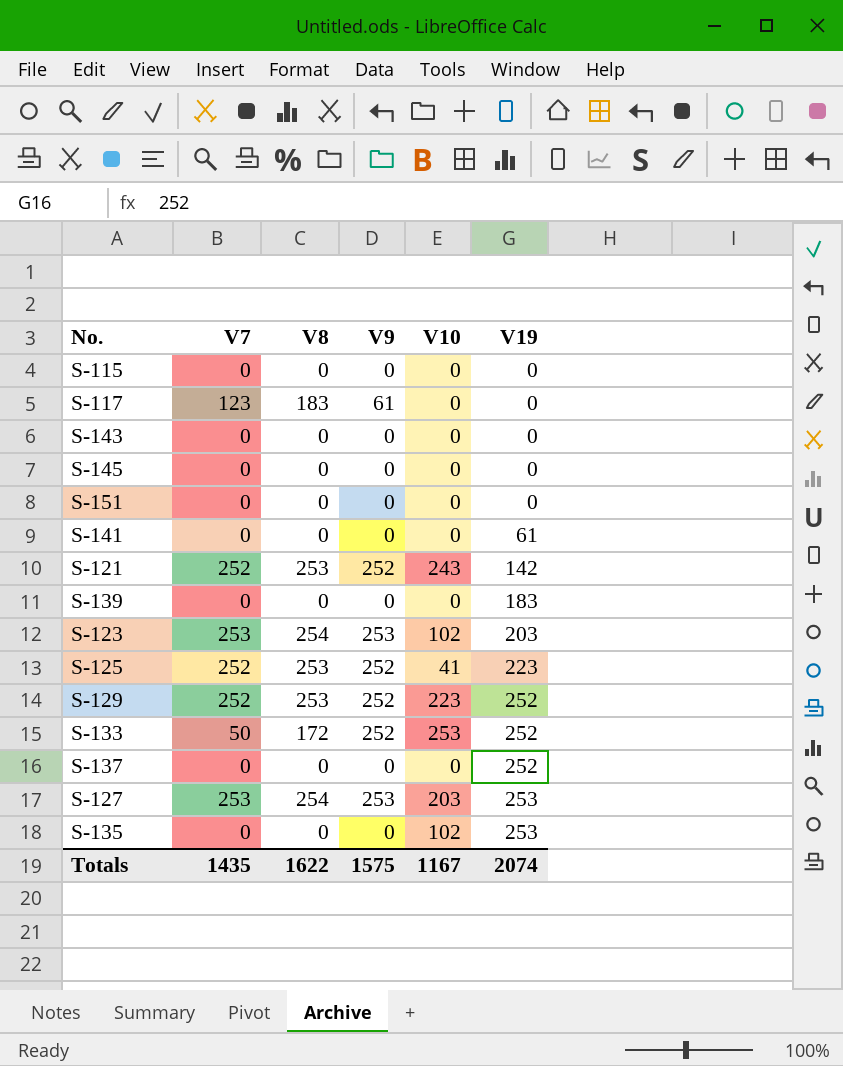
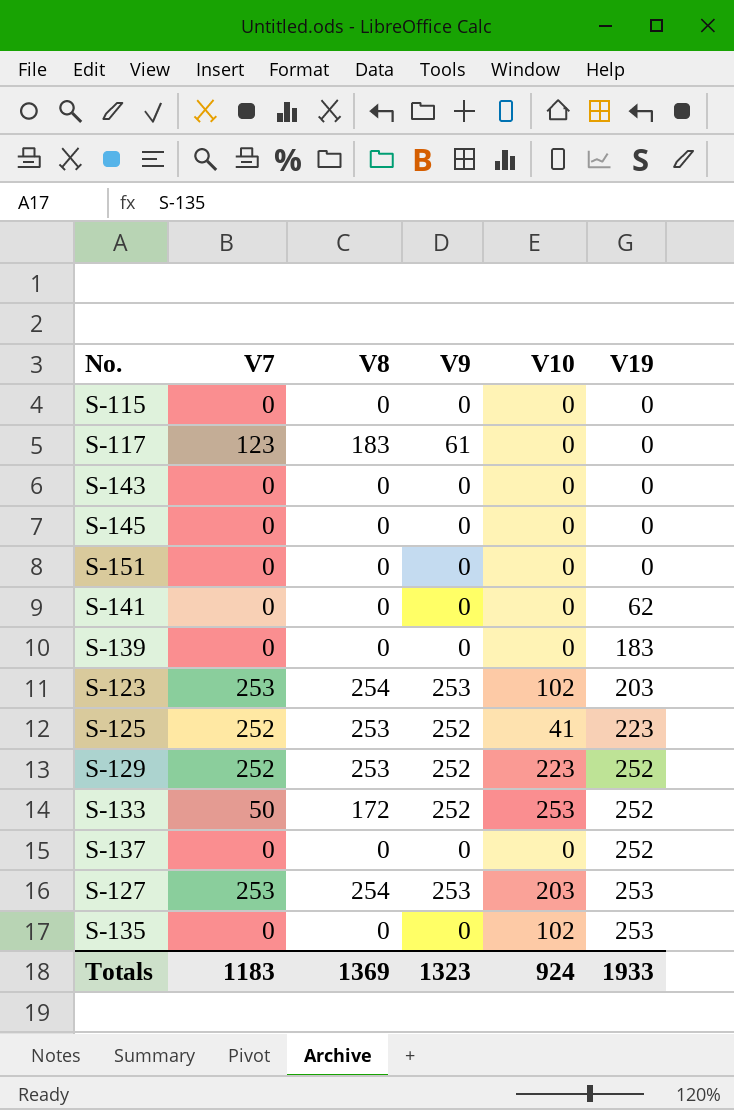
row S-121: 252 | 253 | 252 | 243 | 142 -> none
S-141 | V19: 61 -> 62
Totals | V7: 1435 -> 1183
Totals | V8: 1622 -> 1369
Totals | V9: 1575 -> 1323
Totals | V10: 1167 -> 924
Totals | V19: 2074 -> 1933

